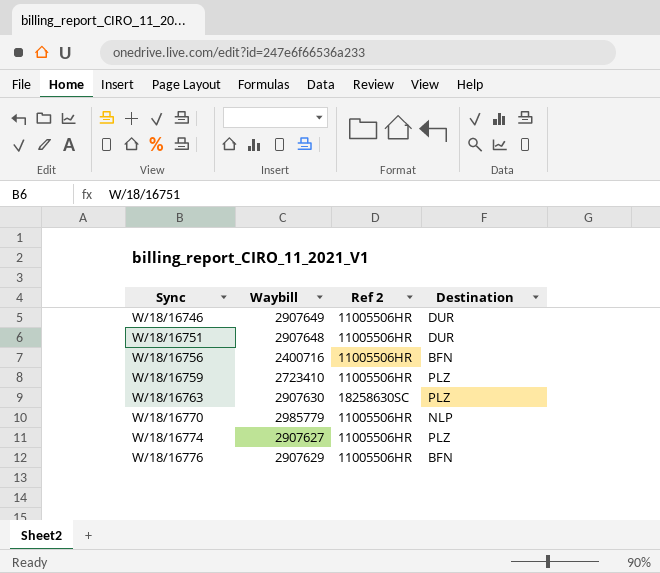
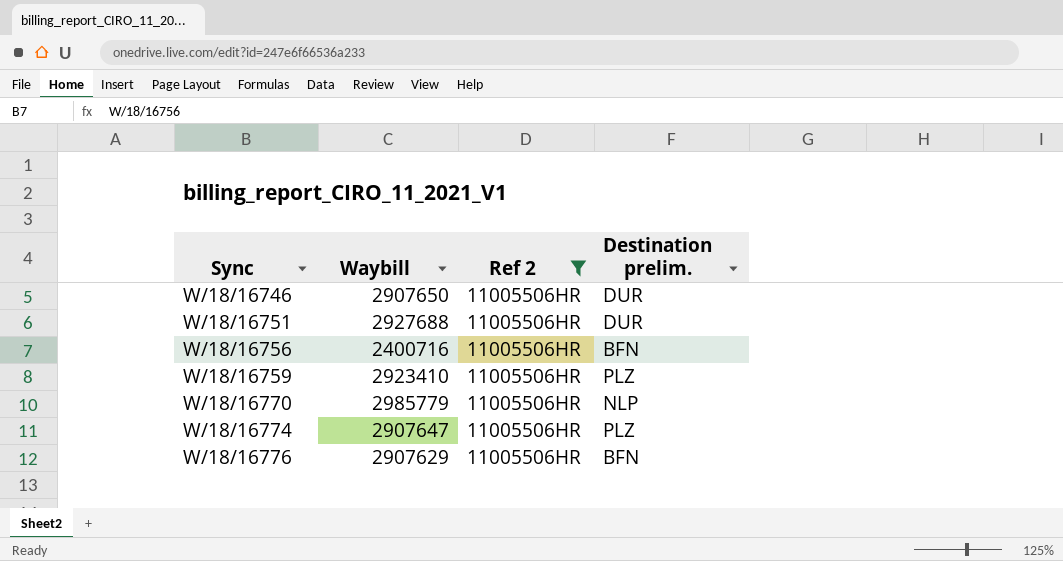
filter: none -> Ref 2 = 11005506HR
column name: Destination -> Destination prelim.
W/18/16746 | Waybill: 2907649 -> 2907650
W/18/16751 | Waybill: 2907648 -> 2927688
W/18/16759 | Waybill: 2723410 -> 2923410
W/18/16774 | Waybill: 2907627 -> 2907647

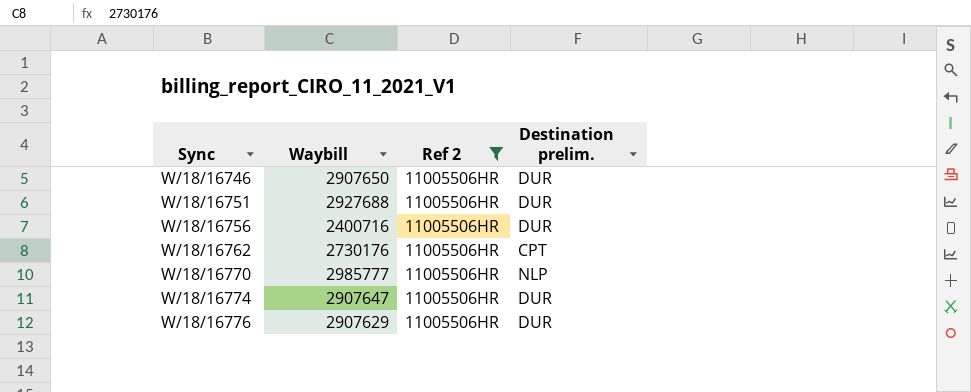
row W/18/16759: 2923410 | 11005506HR | PLZ -> none
W/18/16756 | Destination prelim.: BFN -> DUR
row W/18/16762: none -> 2730176 | 11005506HR | CPT
W/18/16770 | Waybill: 2985779 -> 2985777
W/18/16774 | Destination prelim.: PLZ -> DUR
W/18/16776 | Destination prelim.: BFN -> DUR

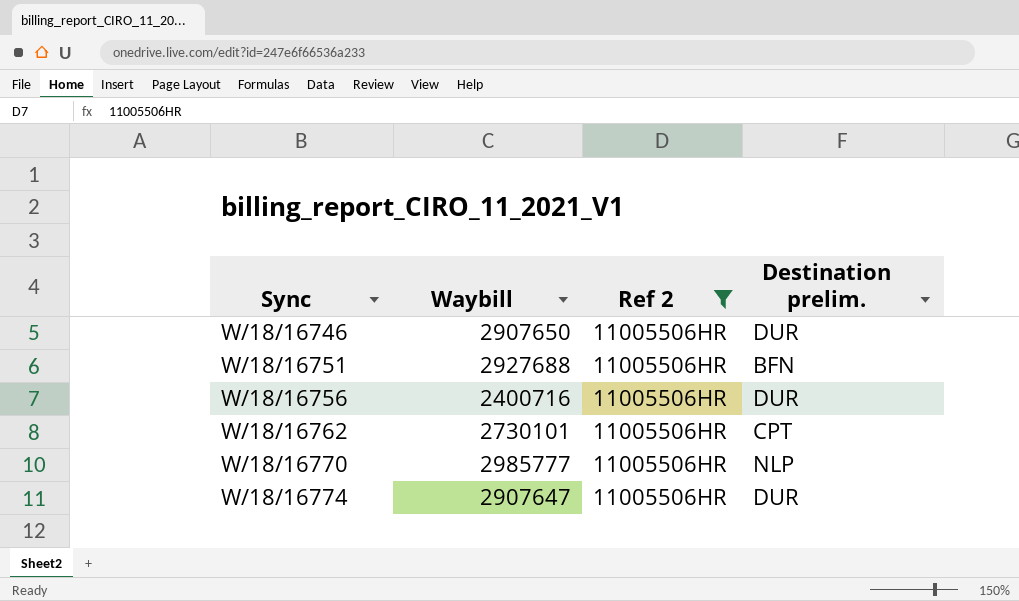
row W/18/16776: 2907629 | 11005506HR | DUR -> none
W/18/16751 | Destination prelim.: DUR -> BFN
W/18/16762 | Waybill: 2730176 -> 2730101

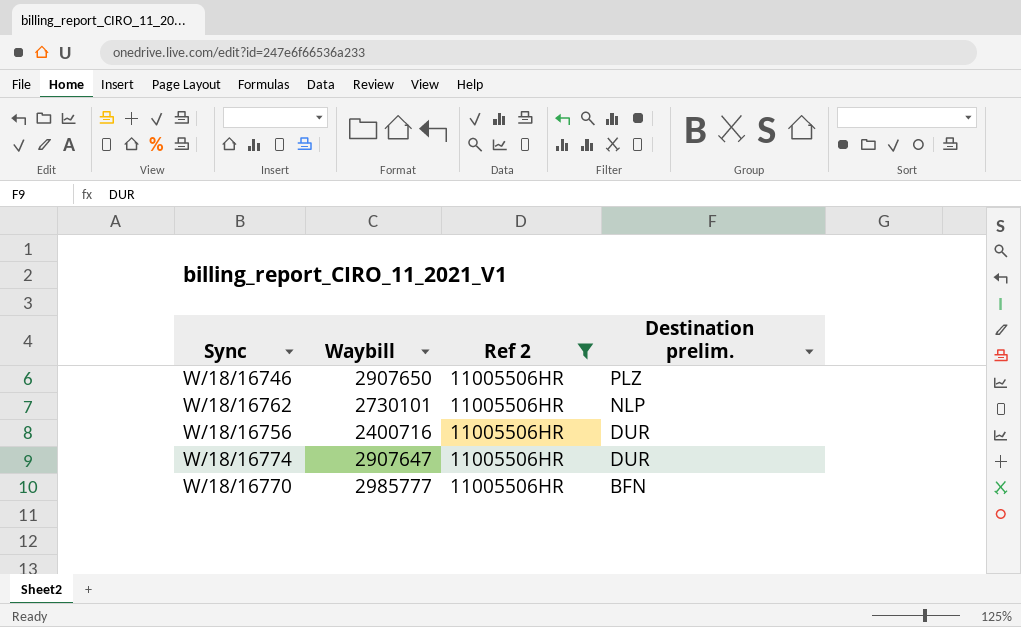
row order: Sync ascending -> Destination prelim. descending
row W/18/16751: 2927688 | 11005506HR | BFN -> none
W/18/16746 | Destination prelim.: DUR -> PLZ
W/18/16762 | Destination prelim.: CPT -> NLP
W/18/16770 | Destination prelim.: NLP -> BFN

